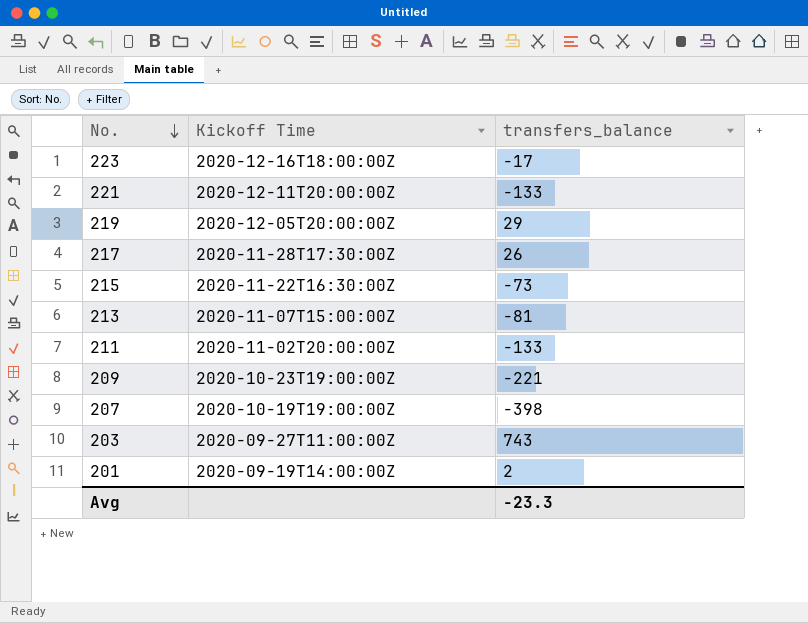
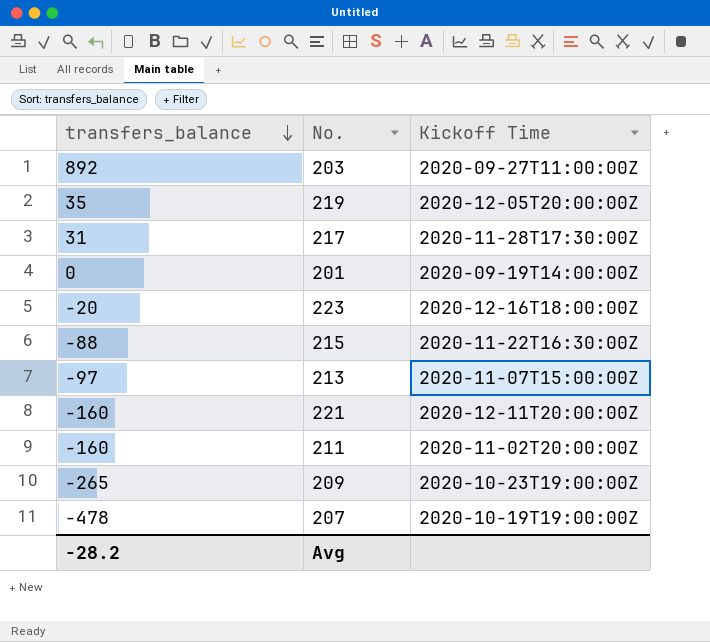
row order: No. descending -> transfers_balance descending
column transfers_balance | position: 3 -> 1
203 | transfers_balance: 743 -> 892
219 | transfers_balance: 29 -> 35
217 | transfers_balance: 26 -> 31
201 | transfers_balance: 2 -> 0
223 | transfers_balance: -17 -> -20
215 | transfers_balance: -73 -> -88
213 | transfers_balance: -81 -> -97
221 | transfers_balance: -133 -> -160
211 | transfers_balance: -133 -> -160
209 | transfers_balance: -221 -> -265
207 | transfers_balance: -398 -> -478
Avg | transfers_balance: -23.3 -> -28.2

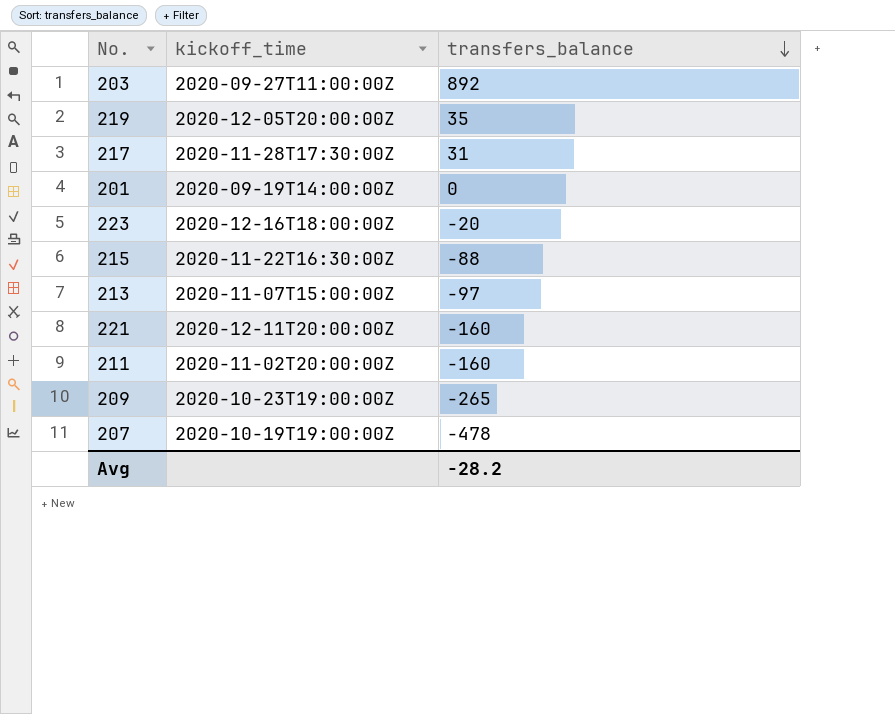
column name: Kickoff Time -> kickoff_time
column transfers_balance | position: 1 -> 3

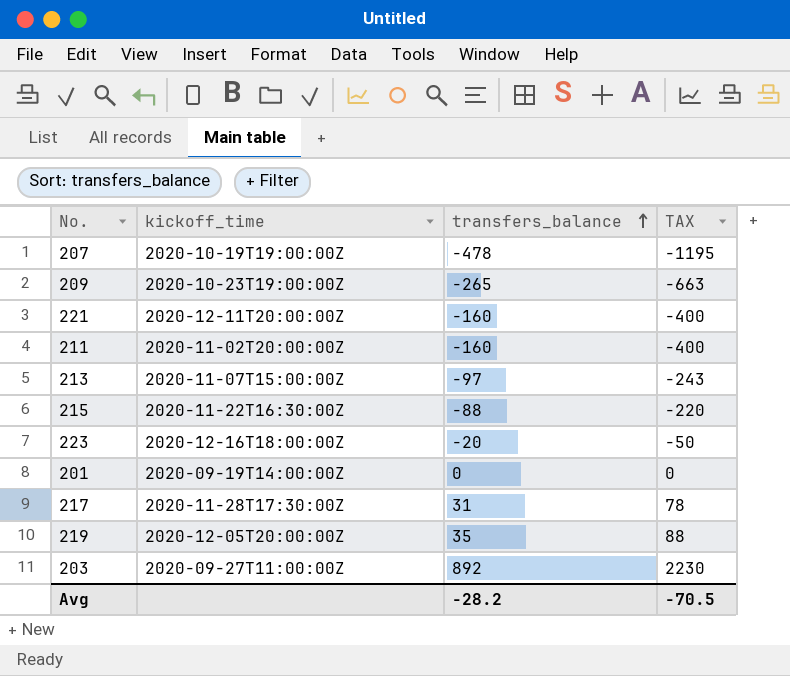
row order: transfers_balance descending -> transfers_balance ascending
column TAX | formula: none -> [transfers_balance] * 2.5

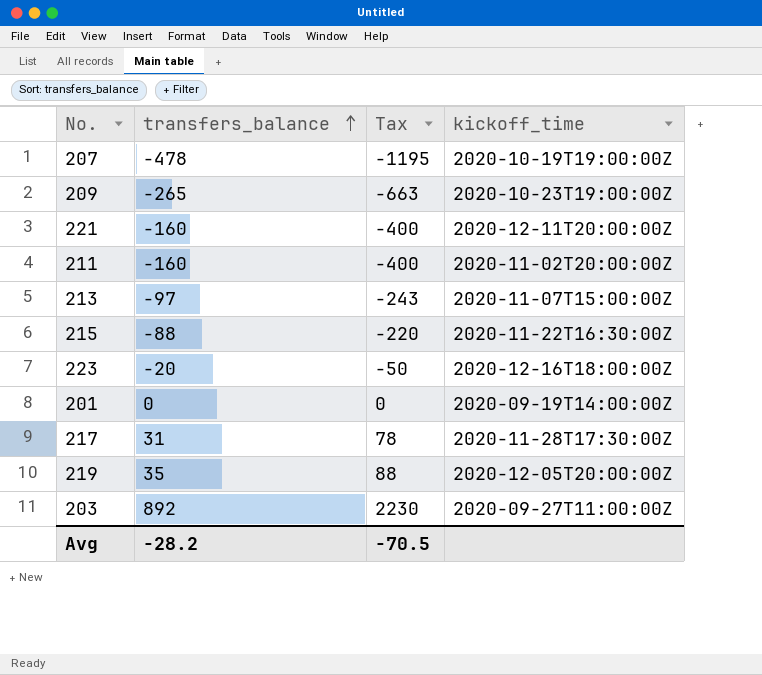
column name: TAX -> Tax
column kickoff_time | position: 2 -> 4

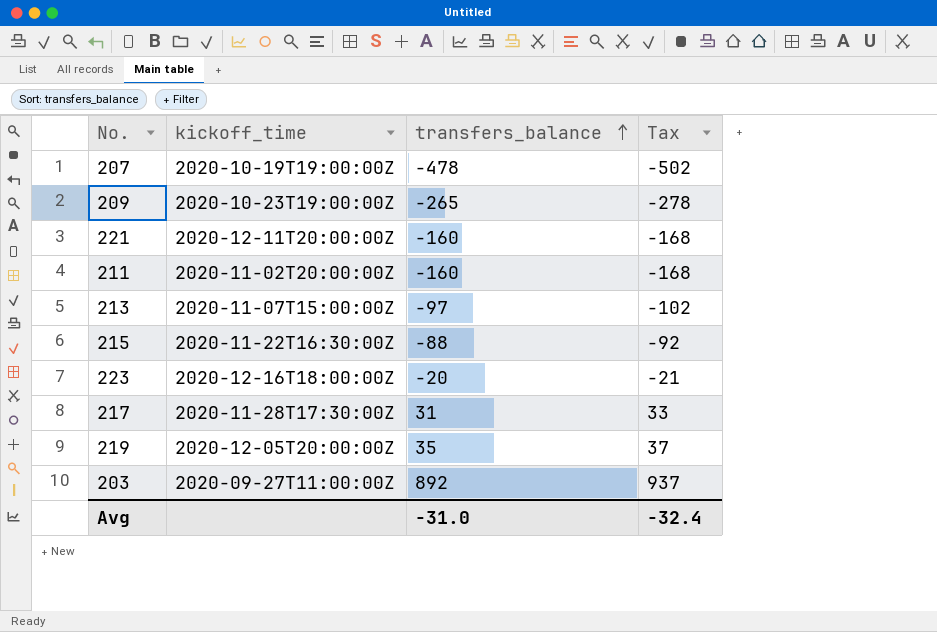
column kickoff_time | position: 4 -> 2
column Tax | formula: [transfers_balance] * 2.5 -> [transfers_balance] * 1.05
row 201: 0 | 0 | 2020-09-19T14:00:00Z -> none
Avg | transfers_balance: -28.2 -> -31.0
Avg | Tax: -70.5 -> -32.4

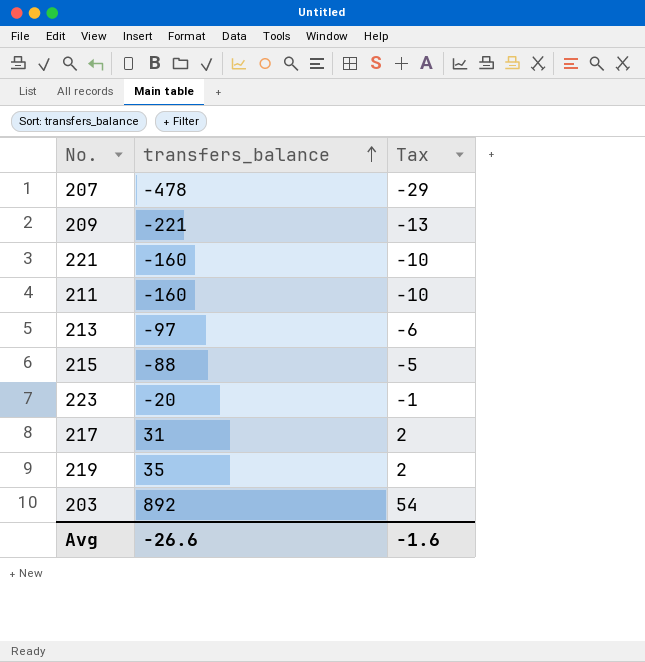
column kickoff_time | position: 2 -> none
column Tax | formula: [transfers_balance] * 1.05 -> [transfers_balance] * 0.06
209 | transfers_balance: -265 -> -221
Avg | transfers_balance: -31.0 -> -26.6
Avg | Tax: -32.4 -> -1.6

